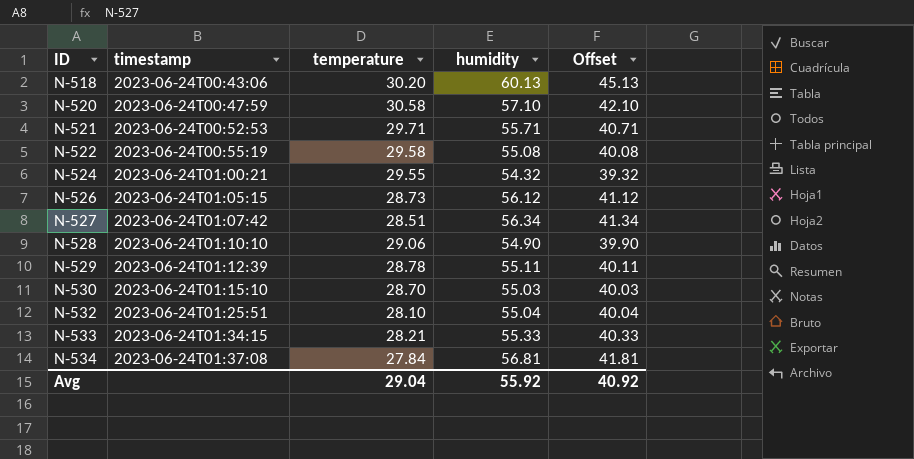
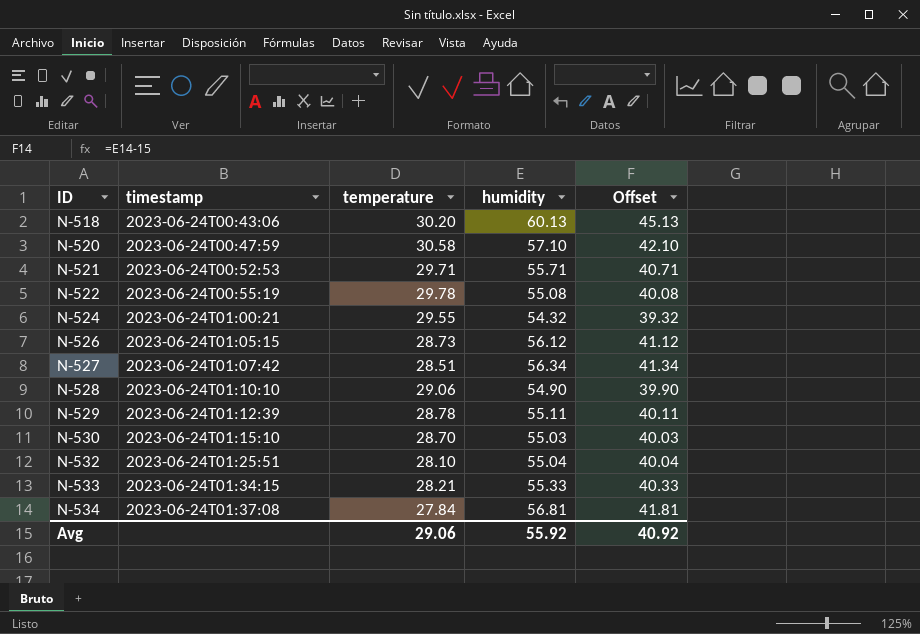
N-522 | temperature: 29.58 -> 29.78
Avg | temperature: 29.04 -> 29.06

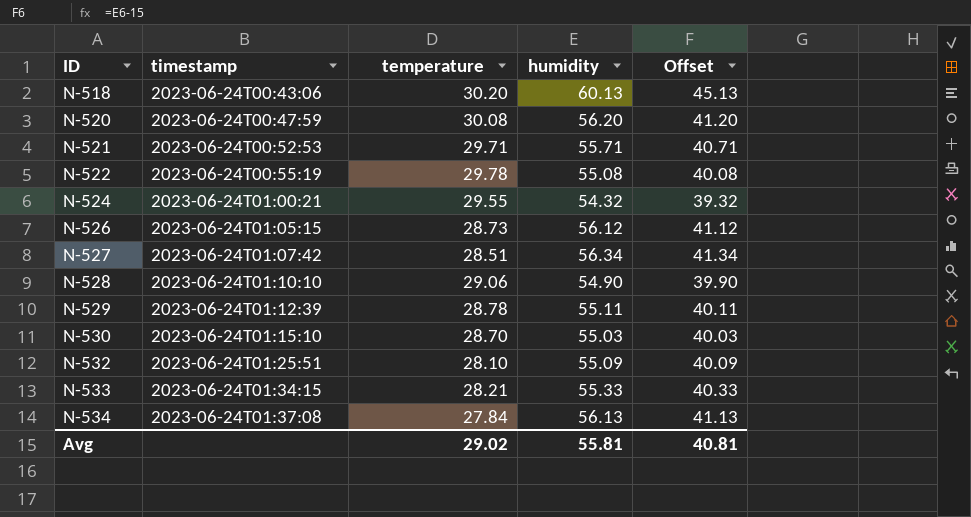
N-520 | temperature: 30.58 -> 30.08
N-520 | humidity: 57.10 -> 56.20
N-520 | Offset: 42.10 -> 41.20
N-532 | humidity: 55.04 -> 55.09
N-532 | Offset: 40.04 -> 40.09
N-534 | humidity: 56.81 -> 56.13
N-534 | Offset: 41.81 -> 41.13
Avg | temperature: 29.06 -> 29.02
Avg | humidity: 55.92 -> 55.81
Avg | Offset: 40.92 -> 40.81

